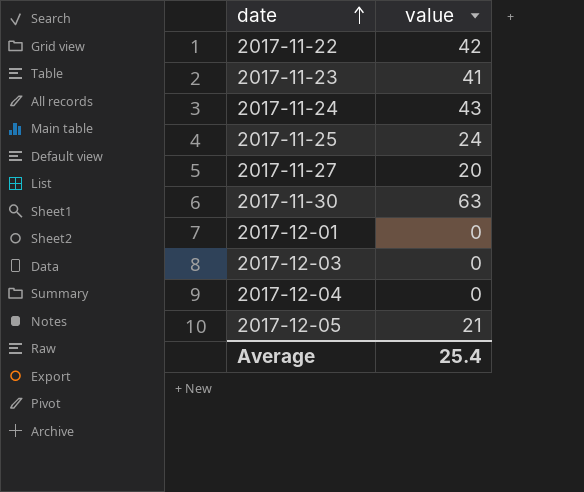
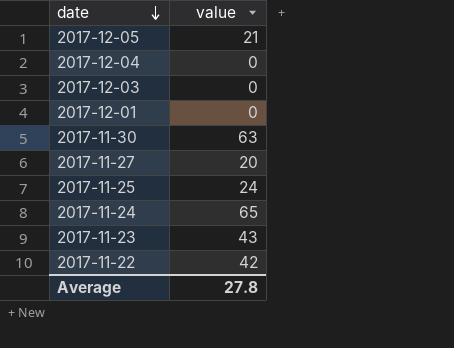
row order: date ascending -> date descending
2017-11-24 | value: 43 -> 65
2017-11-23 | value: 41 -> 43
Average | value: 25.4 -> 27.8

